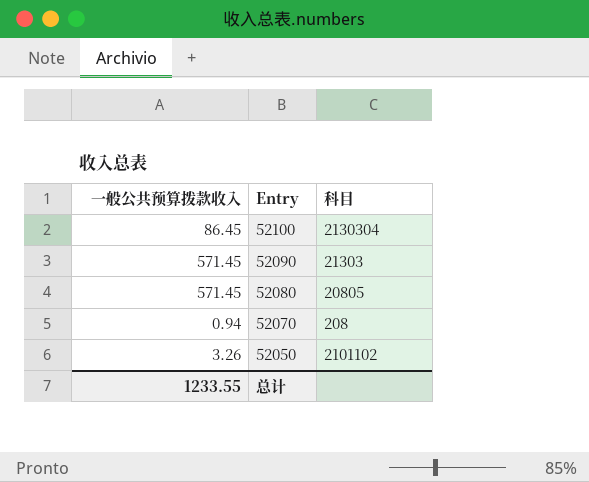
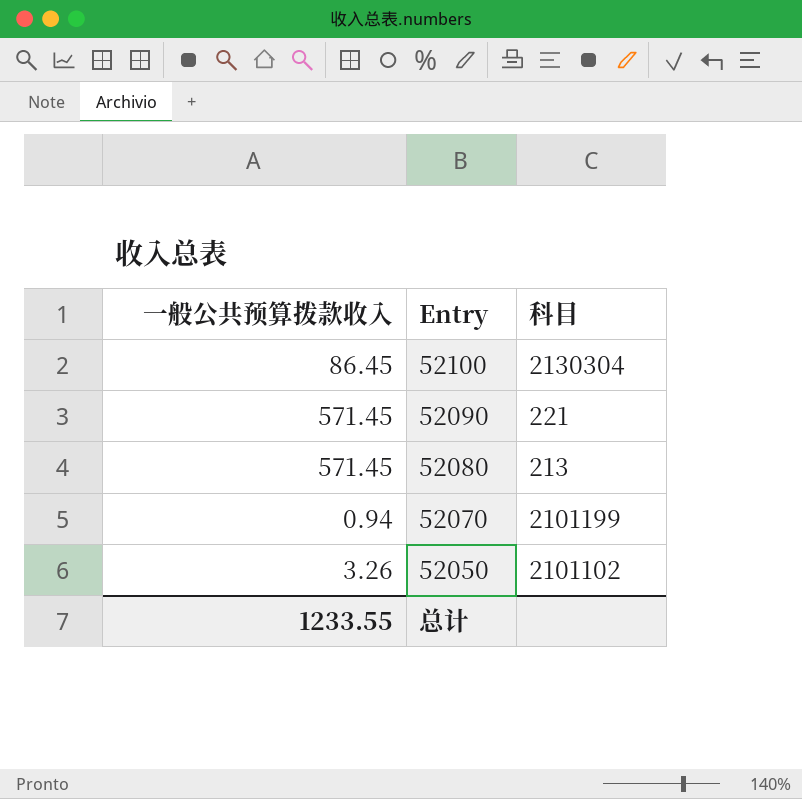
52090 | 科目: 21303 -> 221
52080 | 科目: 20805 -> 213
52070 | 科目: 208 -> 2101199

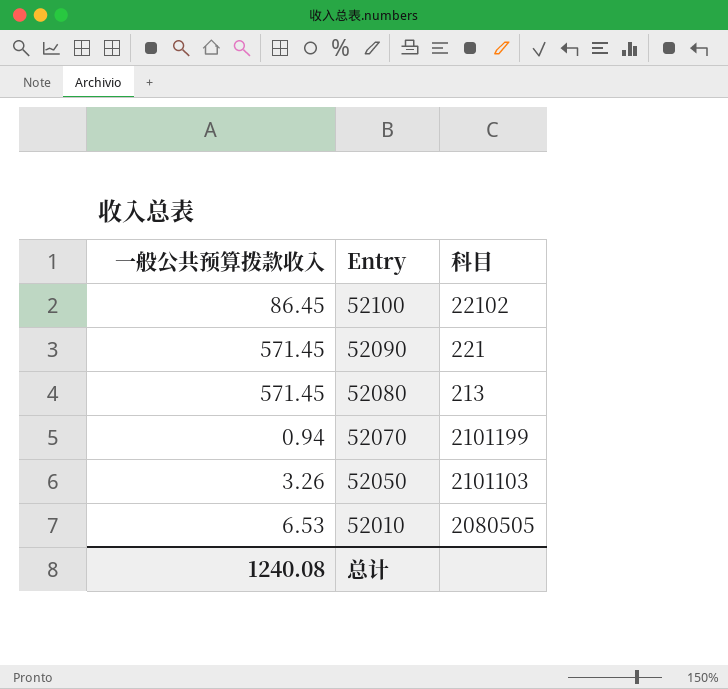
52100 | 科目: 2130304 -> 22102
52050 | 科目: 2101102 -> 2101103
row 52010: none -> 6.53 | 2080505
总计 | 一般公共预算拨款收入: 1233.55 -> 1240.08

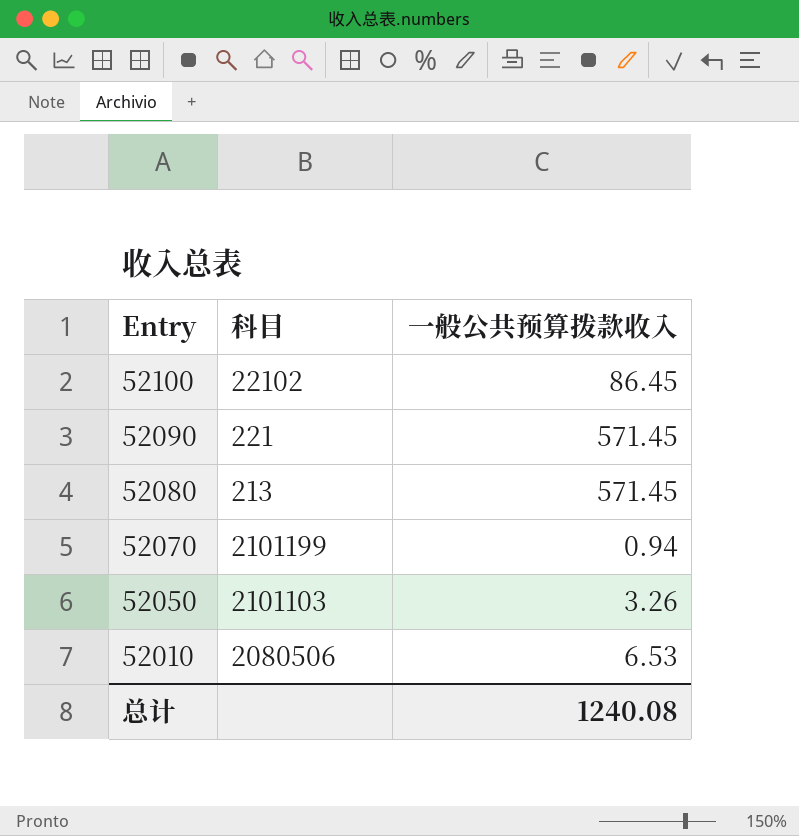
column 一般公共预算拨款收入 | position: 1 -> 3
52010 | 科目: 2080505 -> 2080506

